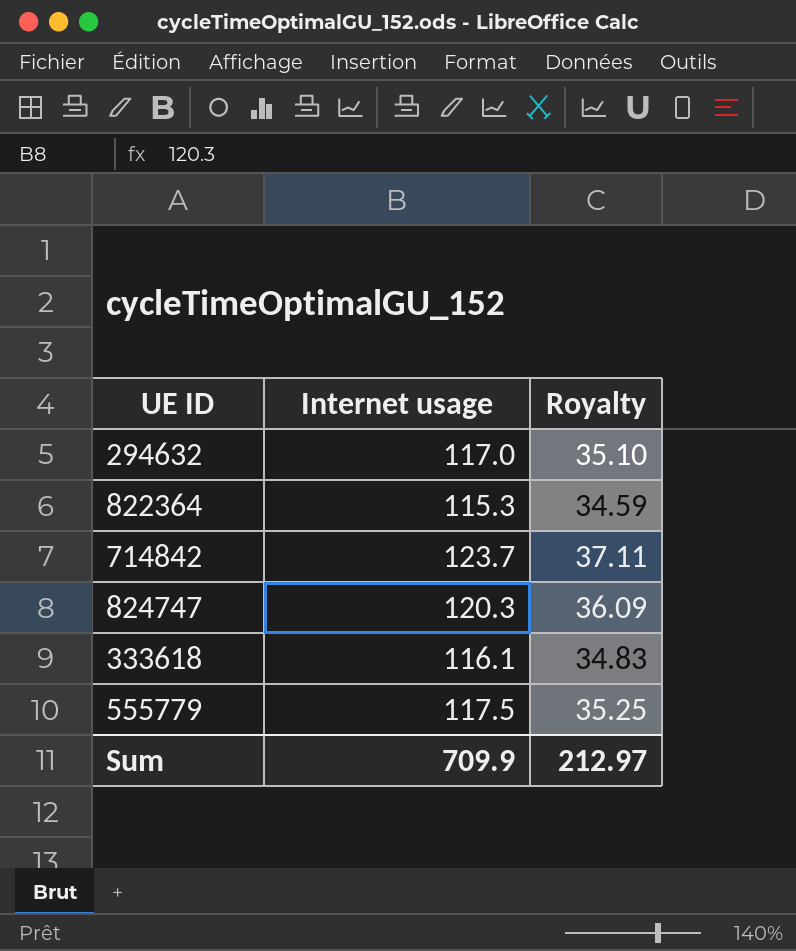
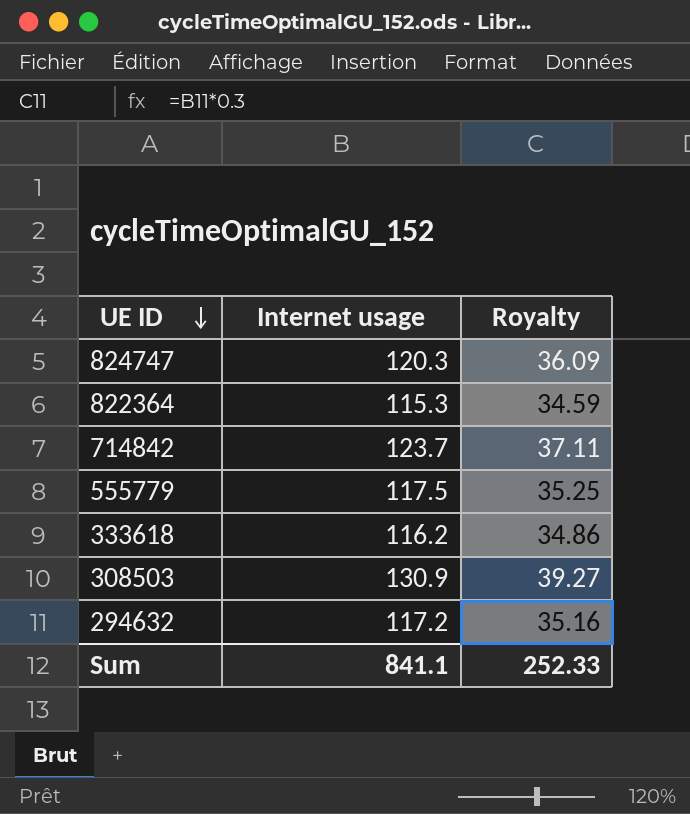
row order: none -> UE ID descending
333618 | Internet usage: 116.1 -> 116.2
333618 | Royalty: 34.83 -> 34.86
row 308503: none -> 130.9 | 39.27
294632 | Internet usage: 117.0 -> 117.2
294632 | Royalty: 35.10 -> 35.16
Sum | Internet usage: 709.9 -> 841.1
Sum | Royalty: 212.97 -> 252.33

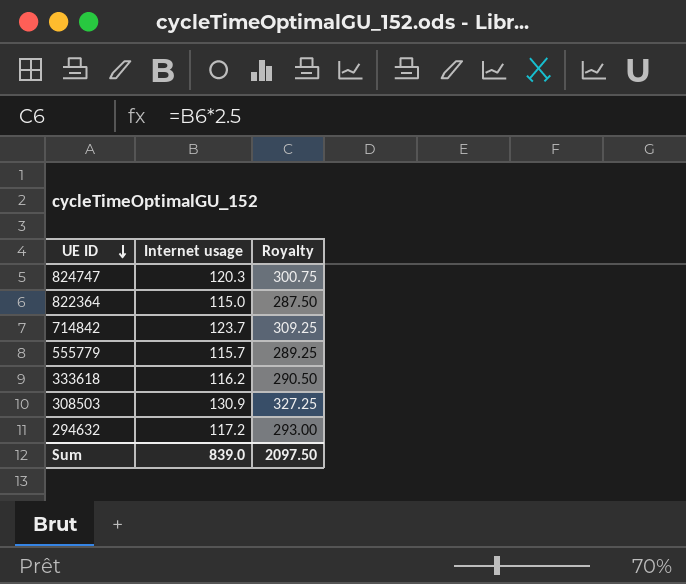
column Royalty | formula: [Internet usage] * 0.3 -> [Internet usage] * 2.5
822364 | Internet usage: 115.3 -> 115.0
555779 | Internet usage: 117.5 -> 115.7
Sum | Internet usage: 841.1 -> 839.0
Sum | Royalty: 252.33 -> 2097.50

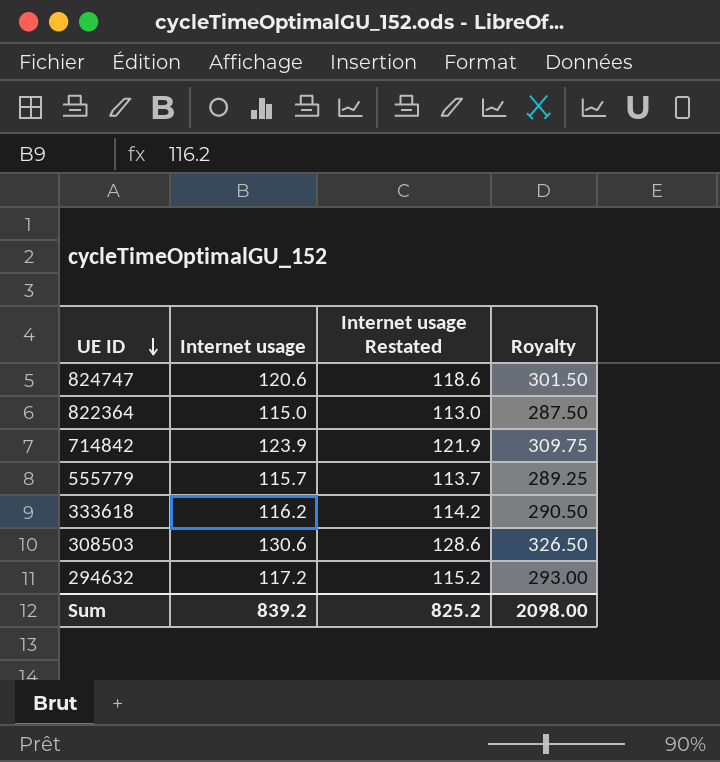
column Internet usage Restated | formula: none -> [Internet usage] - 2
824747 | Internet usage: 120.3 -> 120.6
824747 | Royalty: 300.75 -> 301.50
714842 | Internet usage: 123.7 -> 123.9
714842 | Royalty: 309.25 -> 309.75
308503 | Internet usage: 130.9 -> 130.6
308503 | Royalty: 327.25 -> 326.50
Sum | Internet usage: 839.0 -> 839.2
Sum | Royalty: 2097.50 -> 2098.00

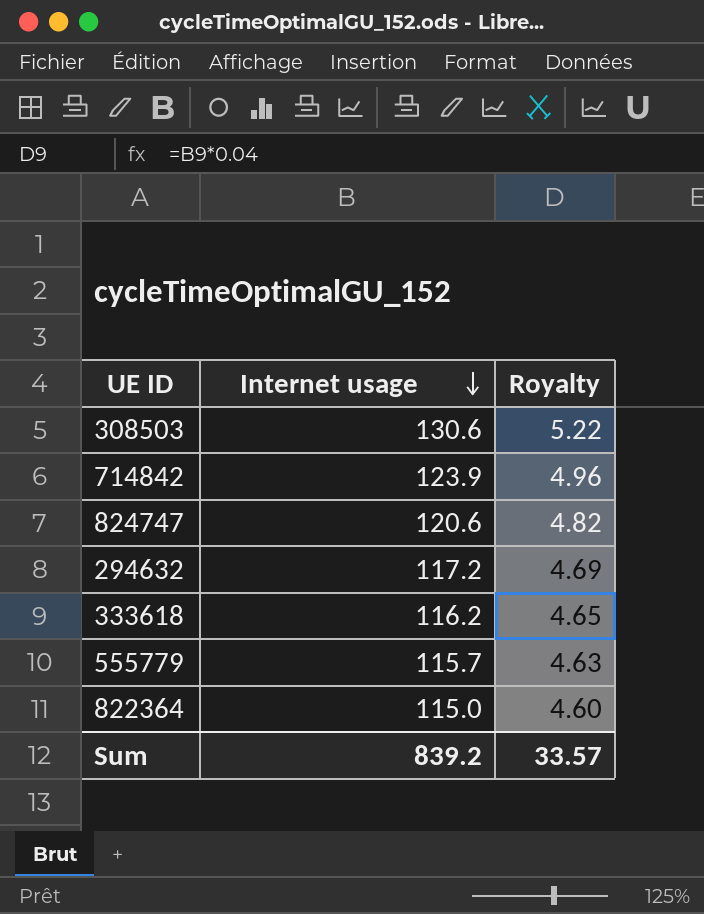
row order: UE ID descending -> Internet usage descending
column Internet usage Restated | formula: [Internet usage] - 2 -> none
column Royalty | formula: [Internet usage] * 2.5 -> [Internet usage] * 0.04
Sum | Royalty: 2098.00 -> 33.57

